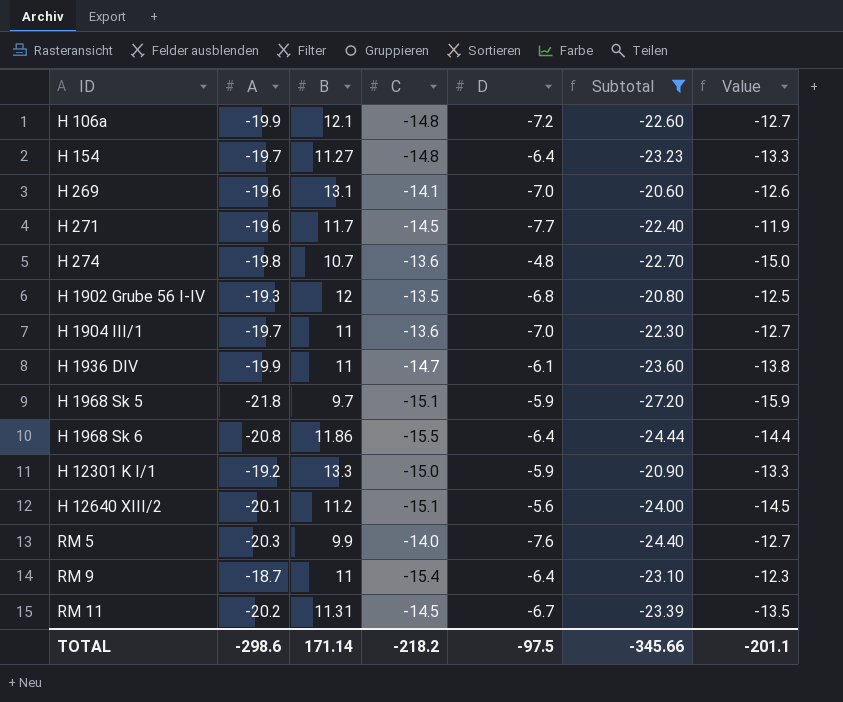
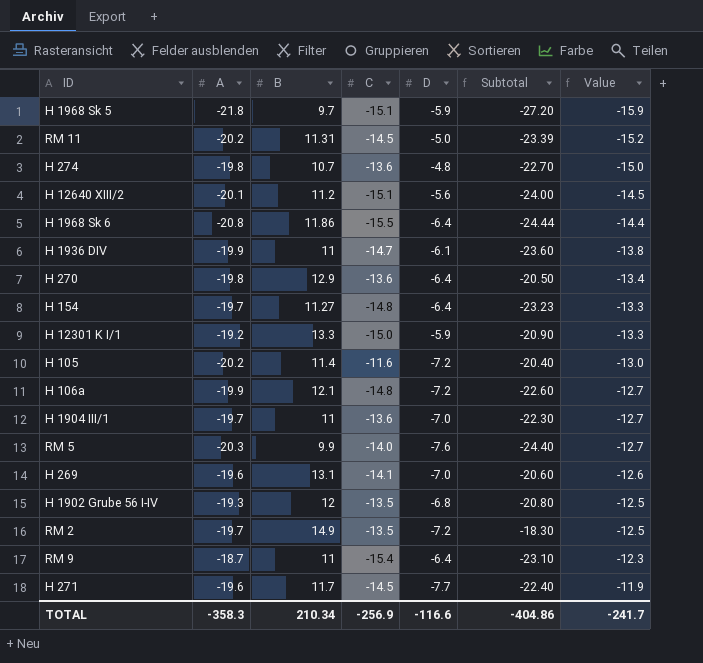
filter: Subtotal <= -20.60 -> none
row order: ID ascending -> Value ascending
RM 11 | D: -6.7 -> -5.0
RM 11 | Value: -13.5 -> -15.2
TOTAL | A: -298.6 -> -358.3
TOTAL | B: 171.14 -> 210.34
TOTAL | C: -218.2 -> -256.9
TOTAL | D: -97.5 -> -116.6
TOTAL | Subtotal: -345.66 -> -404.86
TOTAL | Value: -201.1 -> -241.7

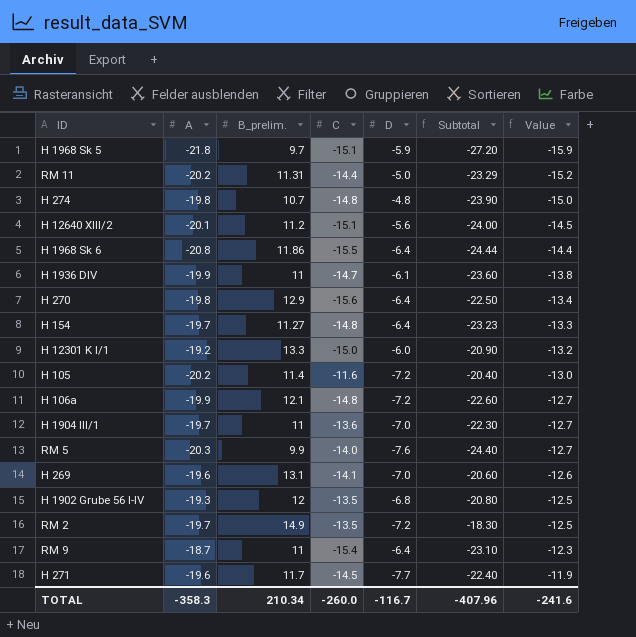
column name: B -> B_prelim.
RM 11 | C: -14.5 -> -14.4
RM 11 | Subtotal: -23.39 -> -23.29
H 274 | C: -13.6 -> -14.8
H 274 | Subtotal: -22.70 -> -23.90
H 270 | C: -13.6 -> -15.6
H 270 | Subtotal: -20.50 -> -22.50
H 12301 K I/1 | D: -5.9 -> -6.0
H 12301 K I/1 | Value: -13.3 -> -13.2
TOTAL | C: -256.9 -> -260.0
TOTAL | D: -116.6 -> -116.7
TOTAL | Subtotal: -404.86 -> -407.96
TOTAL | Value: -241.7 -> -241.6

